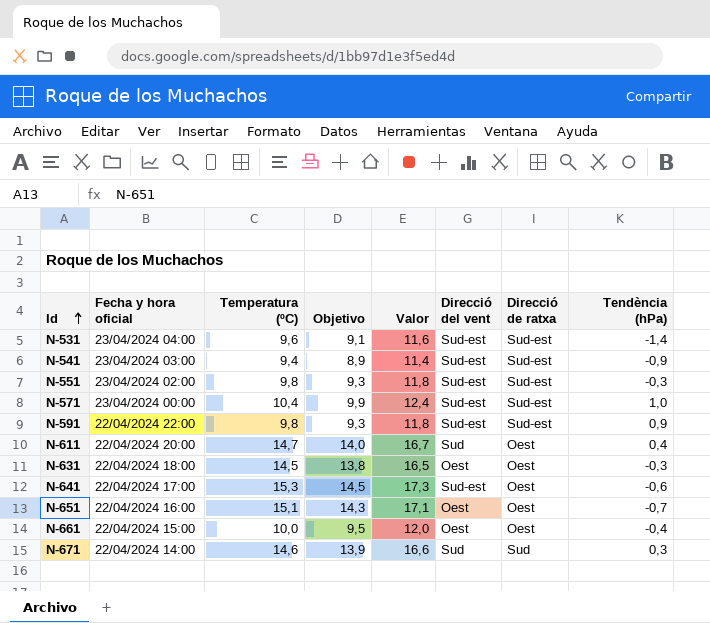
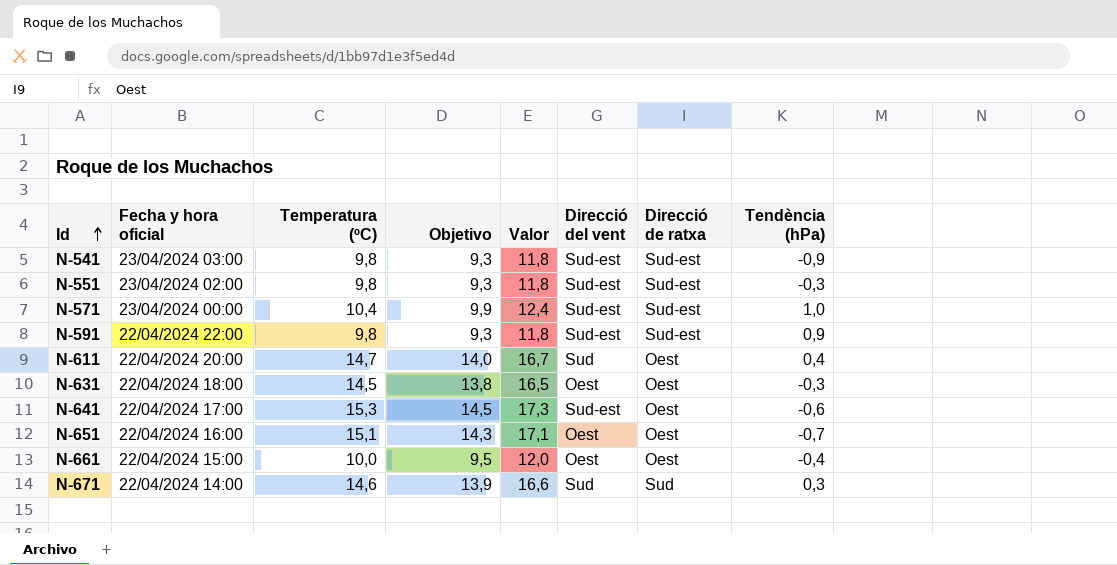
row N-531: 23/04/2024 04:00 | 9,6 | 9,1 | 11,6 | Sud-est | Sud-est | -1,4 -> none
N-541 | Temperatura (ºC): 9,4 -> 9,8
N-541 | Objetivo: 8,9 -> 9,3
N-541 | Valor: 11,4 -> 11,8

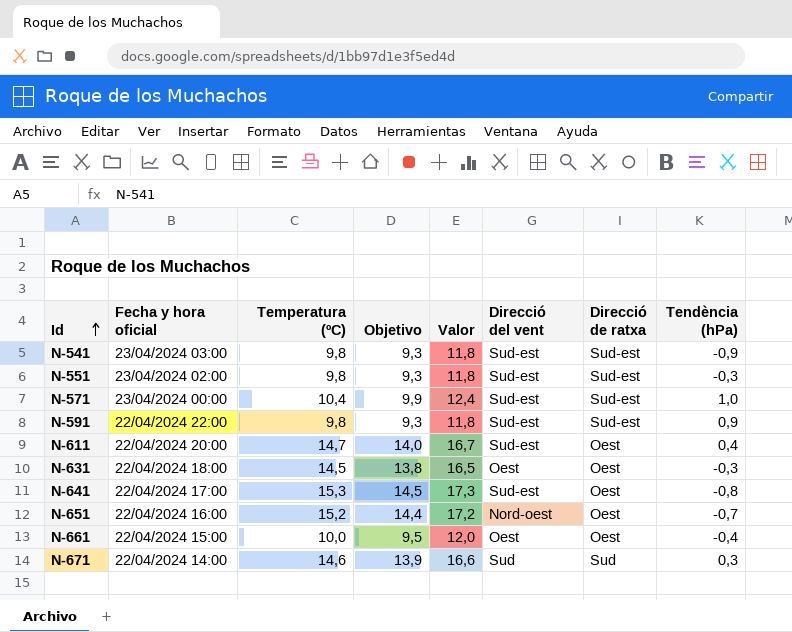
N-611 | Direcció del vent: Sud -> Sud-est
N-641 | Tendència (hPa): -0,6 -> -0,8
N-651 | Temperatura (ºC): 15,1 -> 15,2
N-651 | Objetivo: 14,3 -> 14,4
N-651 | Valor: 17,1 -> 17,2
N-651 | Direcció del vent: Oest -> Nord-oest

